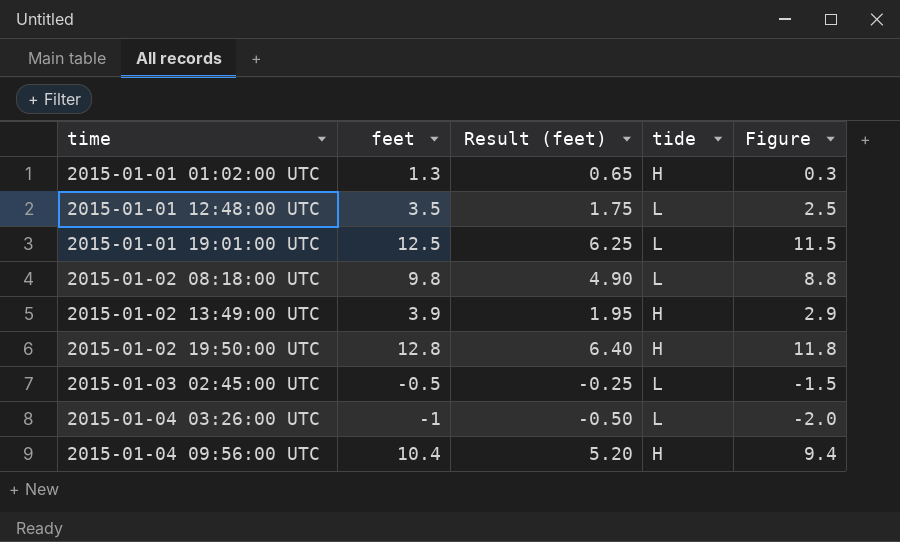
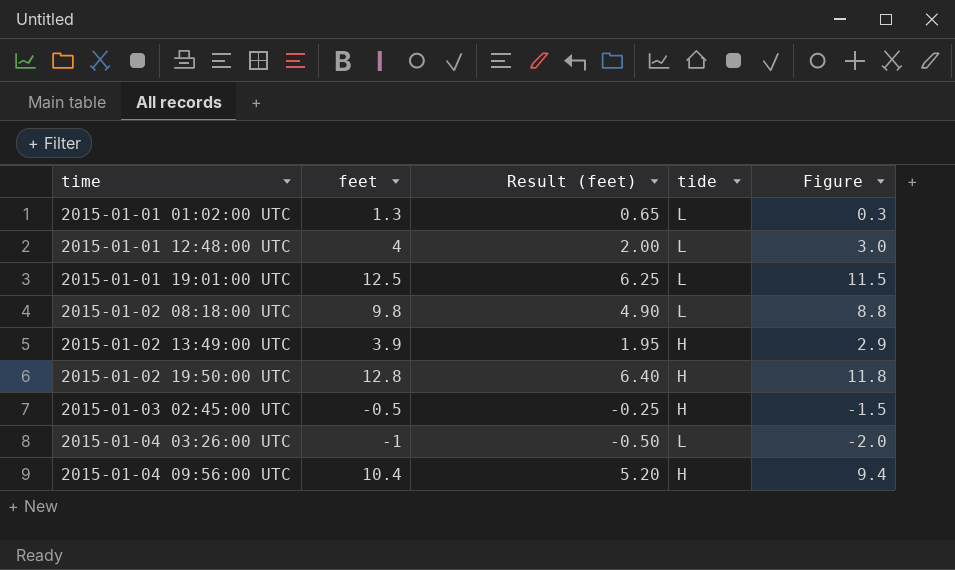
2015-01-01 01:02:00 UTC | tide: H -> L
2015-01-01 12:48:00 UTC | feet: 3.5 -> 4
2015-01-01 12:48:00 UTC | Result (feet): 1.75 -> 2.00
2015-01-01 12:48:00 UTC | Figure: 2.5 -> 3.0
2015-01-03 02:45:00 UTC | tide: L -> H

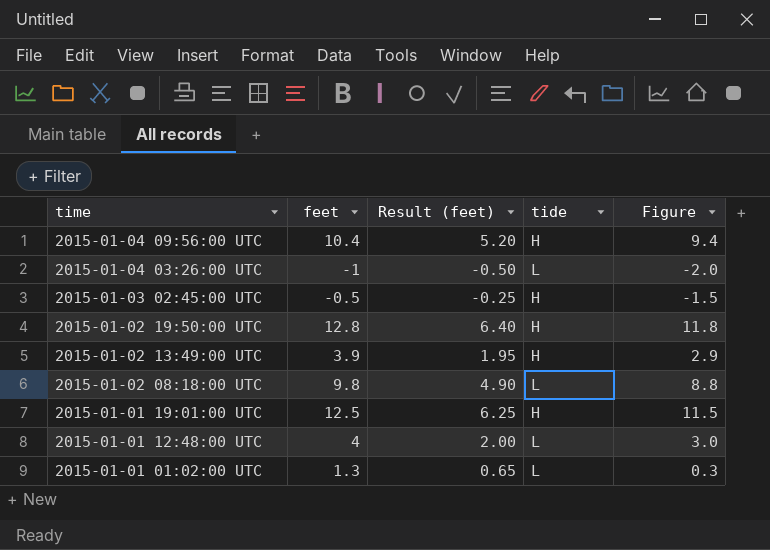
row order: time ascending -> time descending
2015-01-01 19:01:00 UTC | tide: L -> H

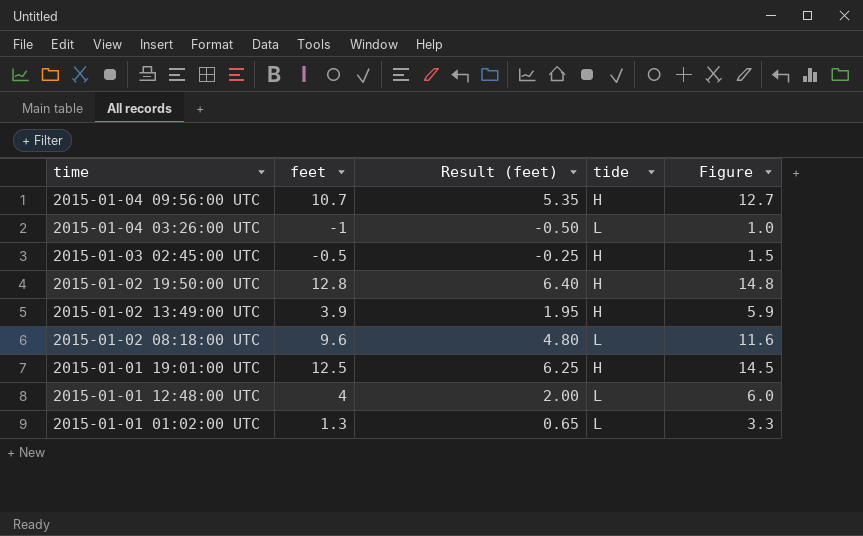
column Figure | formula: [feet] - 1 -> [feet] + 2
2015-01-04 09:56:00 UTC | feet: 10.4 -> 10.7
2015-01-04 09:56:00 UTC | Result (feet): 5.20 -> 5.35
2015-01-02 08:18:00 UTC | feet: 9.8 -> 9.6
2015-01-02 08:18:00 UTC | Result (feet): 4.90 -> 4.80

